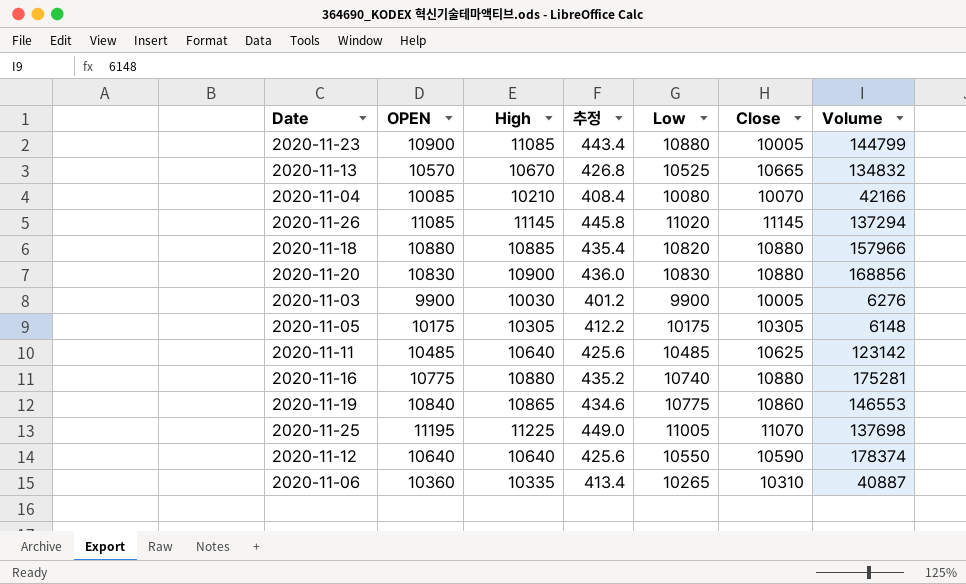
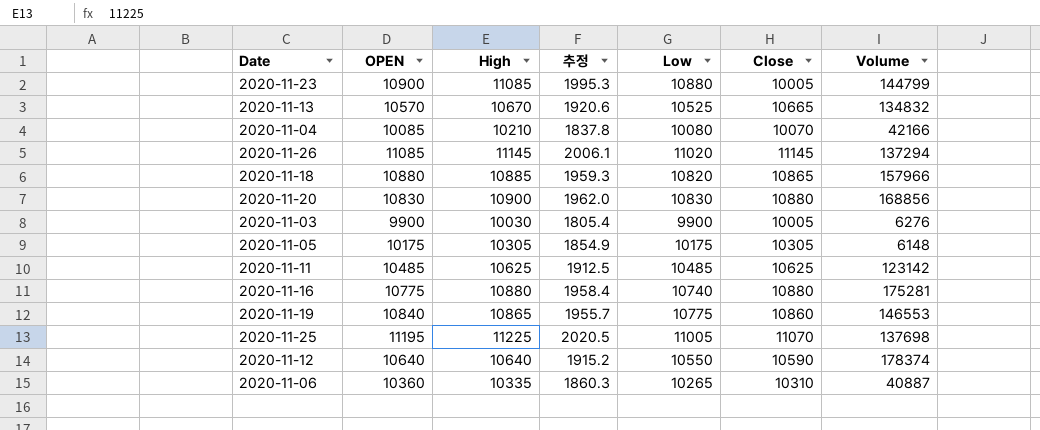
column 추정 | formula: [High] * 0.04 -> [High] * 0.18
2020-11-18 | Close: 10880 -> 10865
2020-11-11 | High: 10640 -> 10625

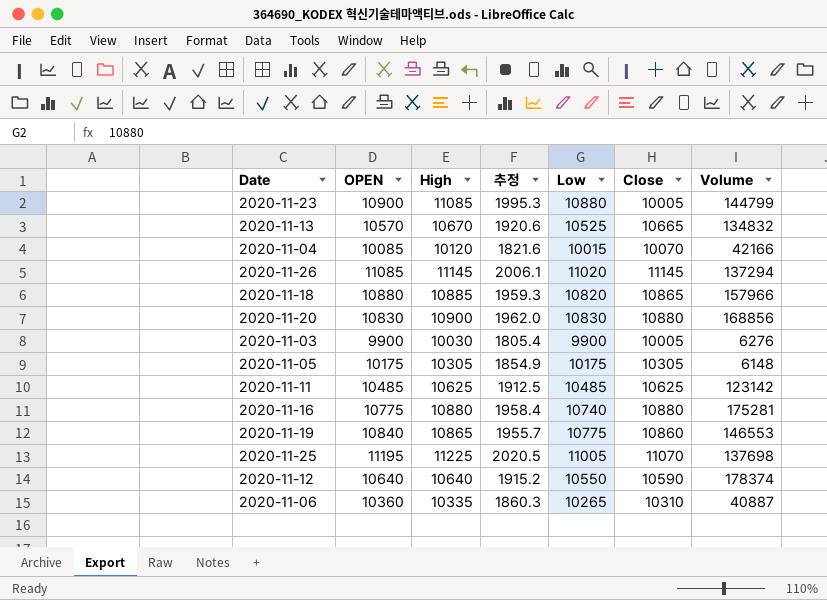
2020-11-04 | High: 10210 -> 10120
2020-11-04 | 추정: 1837.8 -> 1821.6
2020-11-04 | Low: 10080 -> 10015

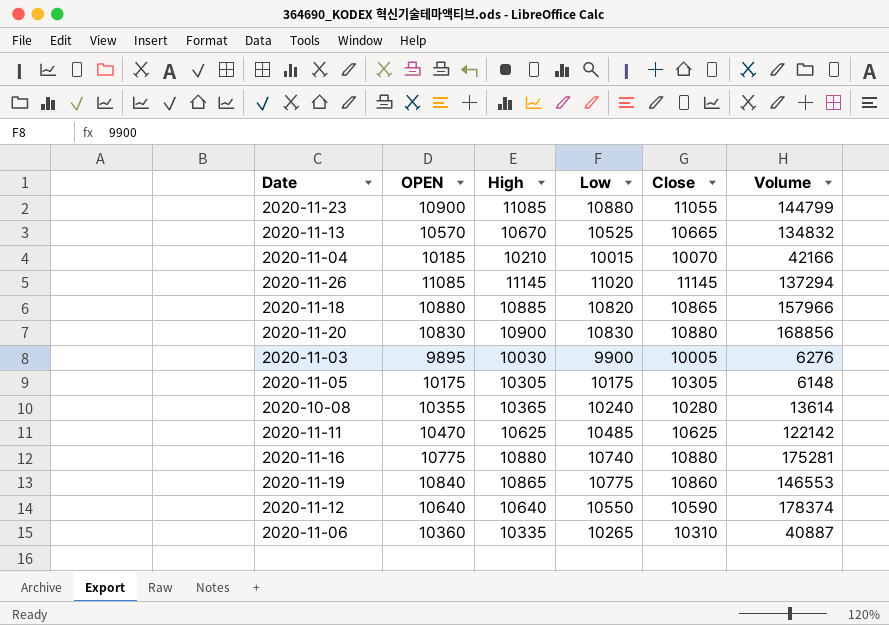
column 추정 | formula: [High] * 0.18 -> none
row 2020-11-25: 11195 | 11225 | 2020.5 | 11005 | 11070 | 137698 -> none
2020-11-23 | Close: 10005 -> 11055
2020-11-04 | OPEN: 10085 -> 10185
2020-11-04 | High: 10120 -> 10210
2020-11-03 | OPEN: 9900 -> 9895
row 2020-10-08: none -> 10355 | 10365 | 10240 | 10280 | 13614
2020-11-11 | OPEN: 10485 -> 10470
2020-11-11 | Volume: 123142 -> 122142

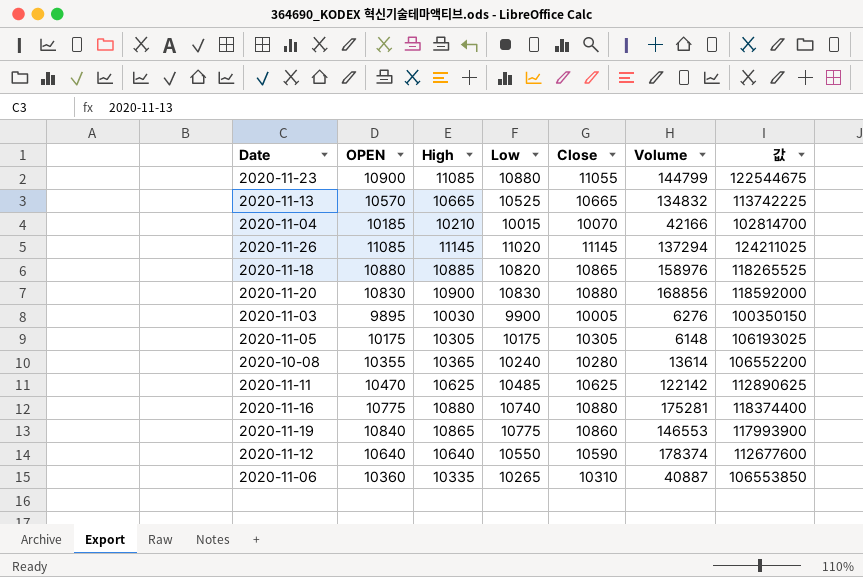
column 값 | formula: none -> [High] * [Close]
2020-11-13 | High: 10670 -> 10665
2020-11-18 | Volume: 157966 -> 158976

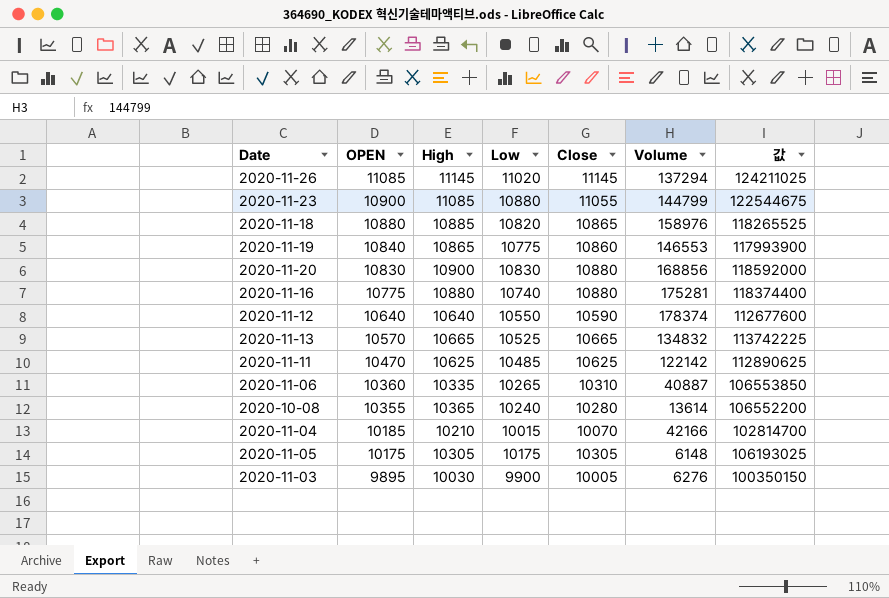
row order: none -> OPEN descending

